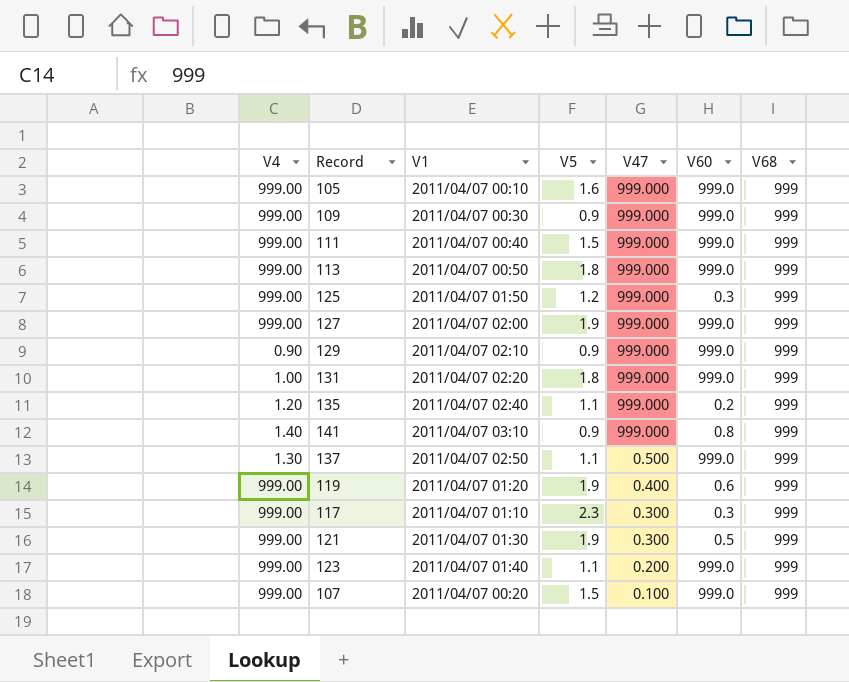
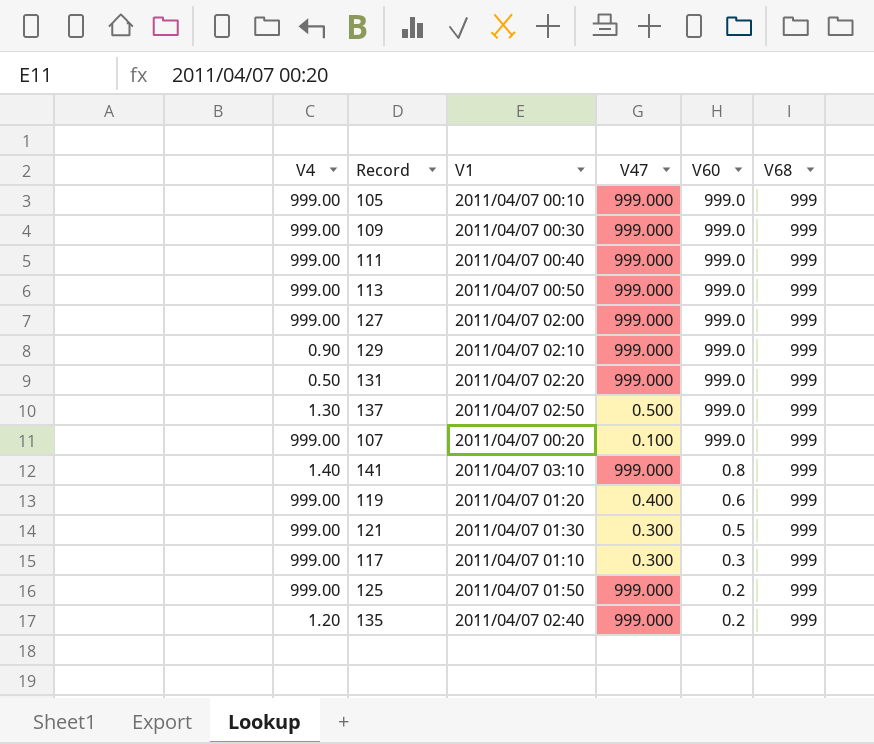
row order: V47 descending -> V60 descending
column V5 | position: 4 -> none
row 123: 999.00 | 2011/04/07 01:40 | 1.1 | 0.200 | 999.0 | 999 -> none
131 | V4: 1.00 -> 0.50
125 | V60: 0.3 -> 0.2

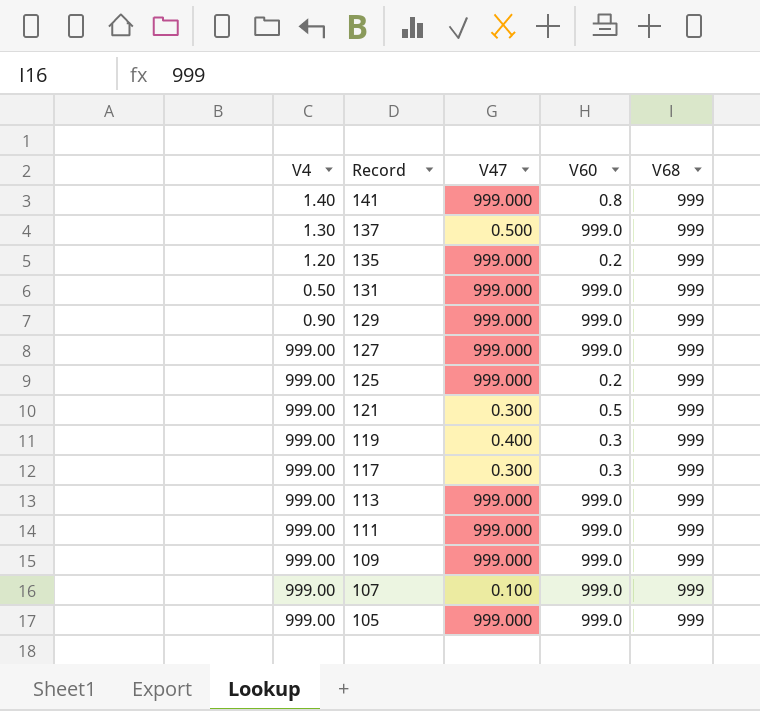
row order: V60 descending -> Record descending
column V1 | position: 3 -> none
119 | V60: 0.6 -> 0.3

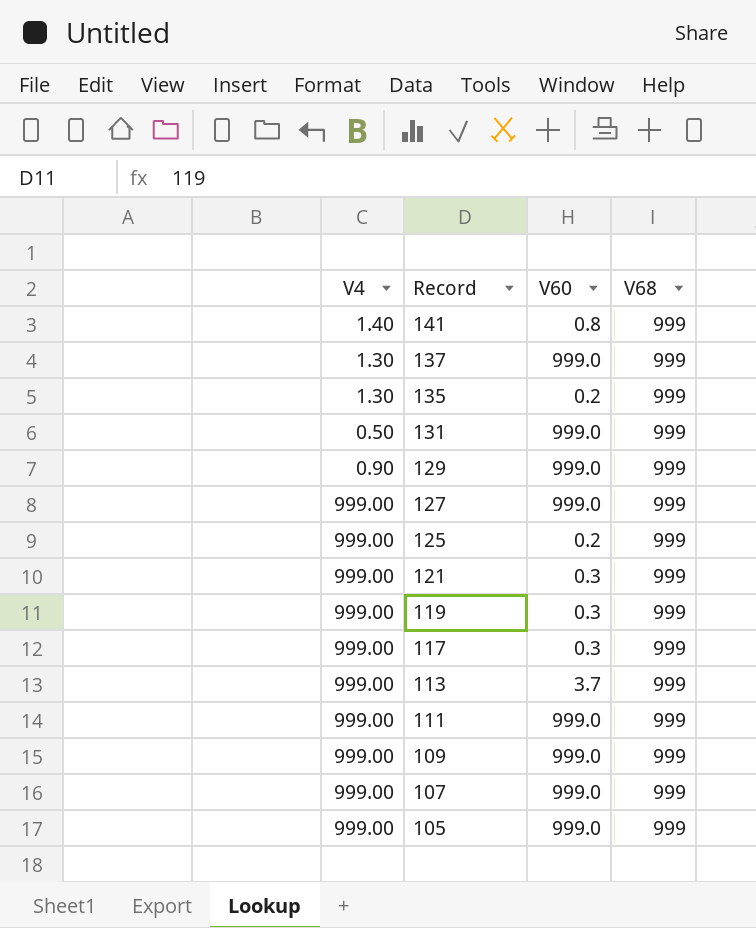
column V47 | position: 3 -> none
135 | V4: 1.20 -> 1.30
121 | V60: 0.5 -> 0.3
113 | V60: 999.0 -> 3.7

